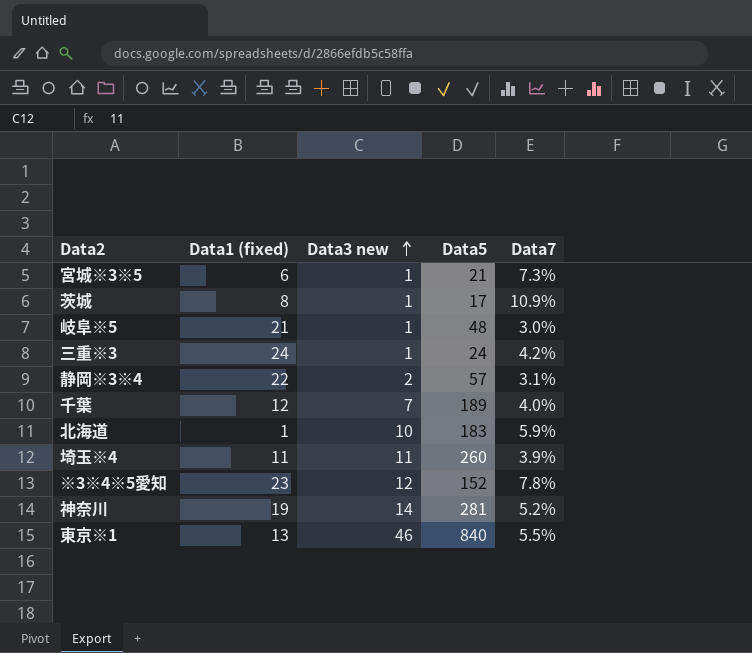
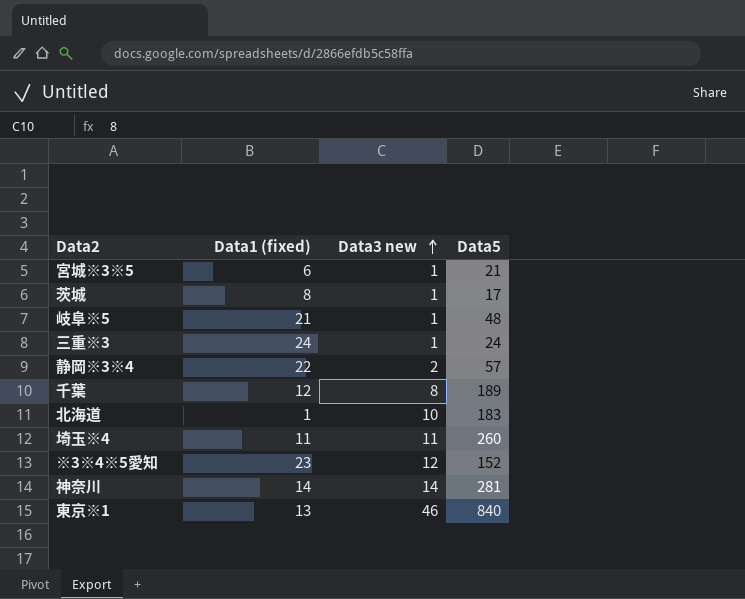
column Data7 | position: 5 -> none
千葉 | Data3 new: 7 -> 8
神奈川 | Data1 (fixed): 19 -> 14

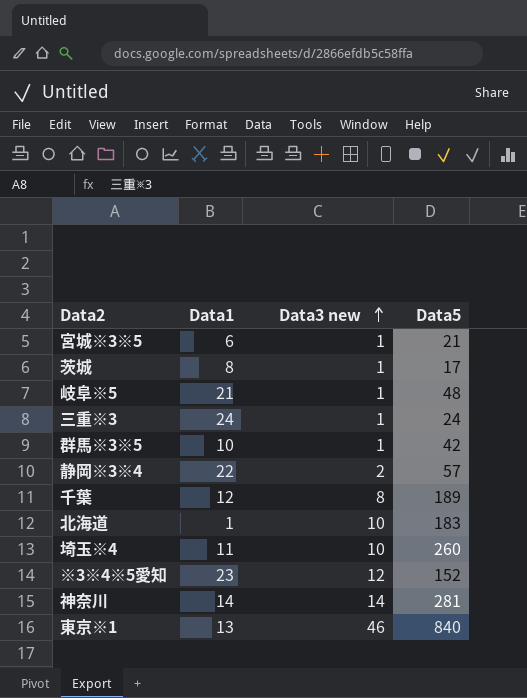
column name: Data1 (fixed) -> Data1
row 群馬※3※5: none -> 10 | 1 | 42
埼玉※4 | Data3 new: 11 -> 10

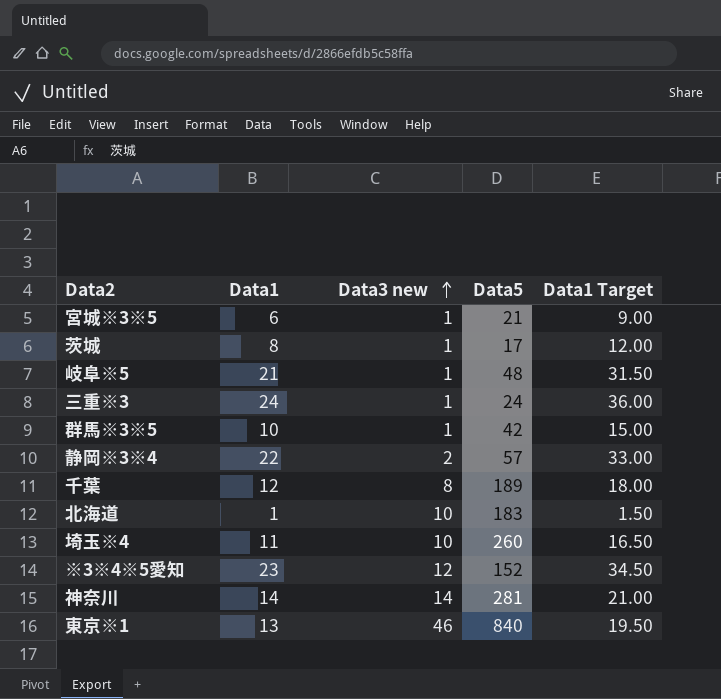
column Data1 Target | formula: none -> [Data1] * 1.5

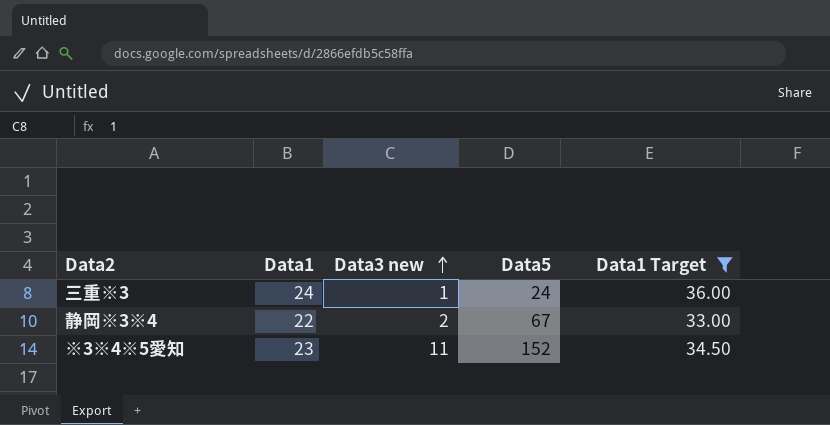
filter: none -> Data1 Target >= 33.00
静岡※3※4 | Data5: 57 -> 67
※3※4※5愛知 | Data3 new: 12 -> 11

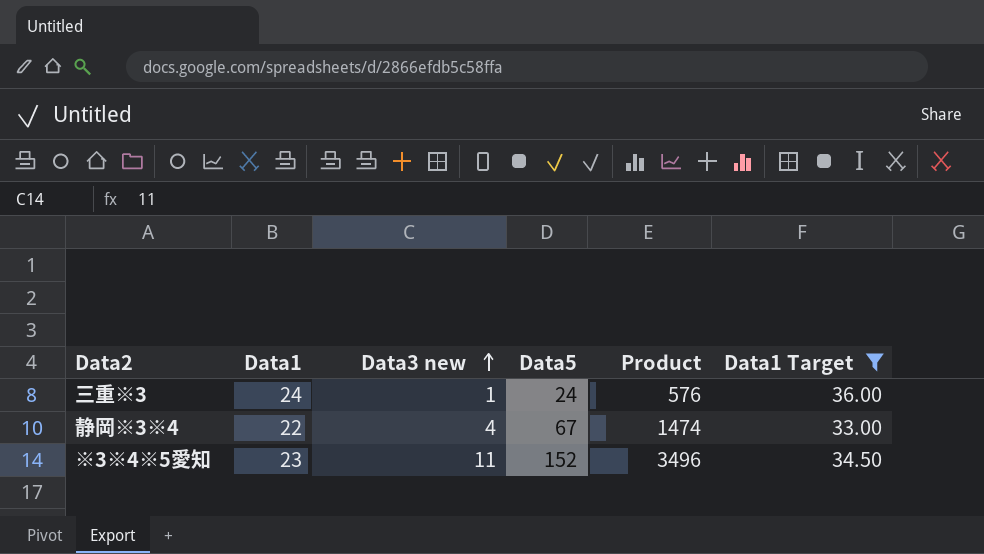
column Product | formula: none -> [Data1] * [Data5]
静岡※3※4 | Data3 new: 2 -> 4

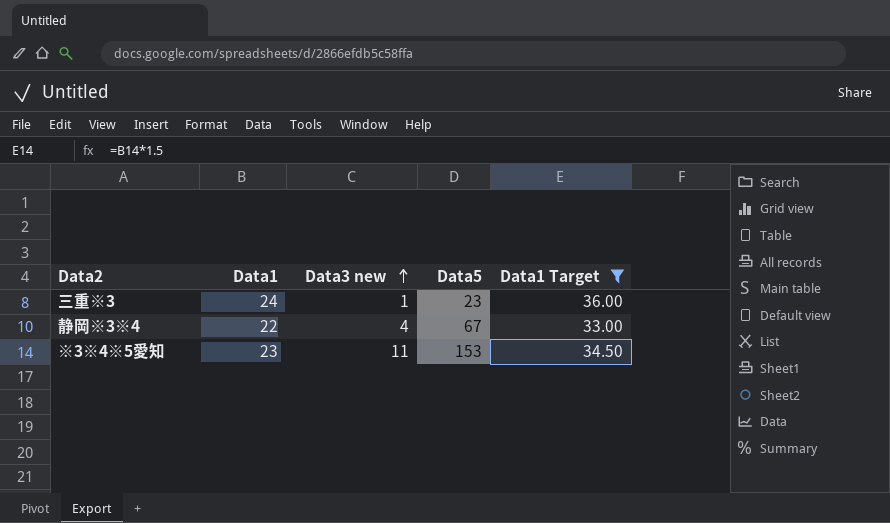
column Product | formula: [Data1] * [Data5] -> none
三重※3 | Data5: 24 -> 23
※3※4※5愛知 | Data5: 152 -> 153

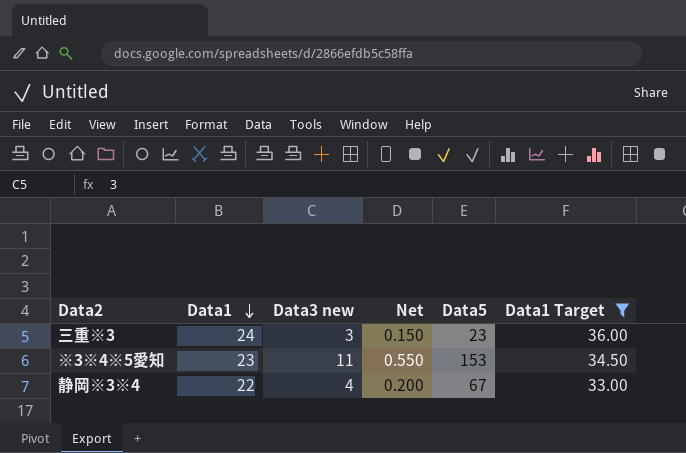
row order: Data3 new ascending -> Data1 descending
column Net | formula: none -> [Data3 new] * 0.05
三重※3 | Data3 new: 1 -> 3

